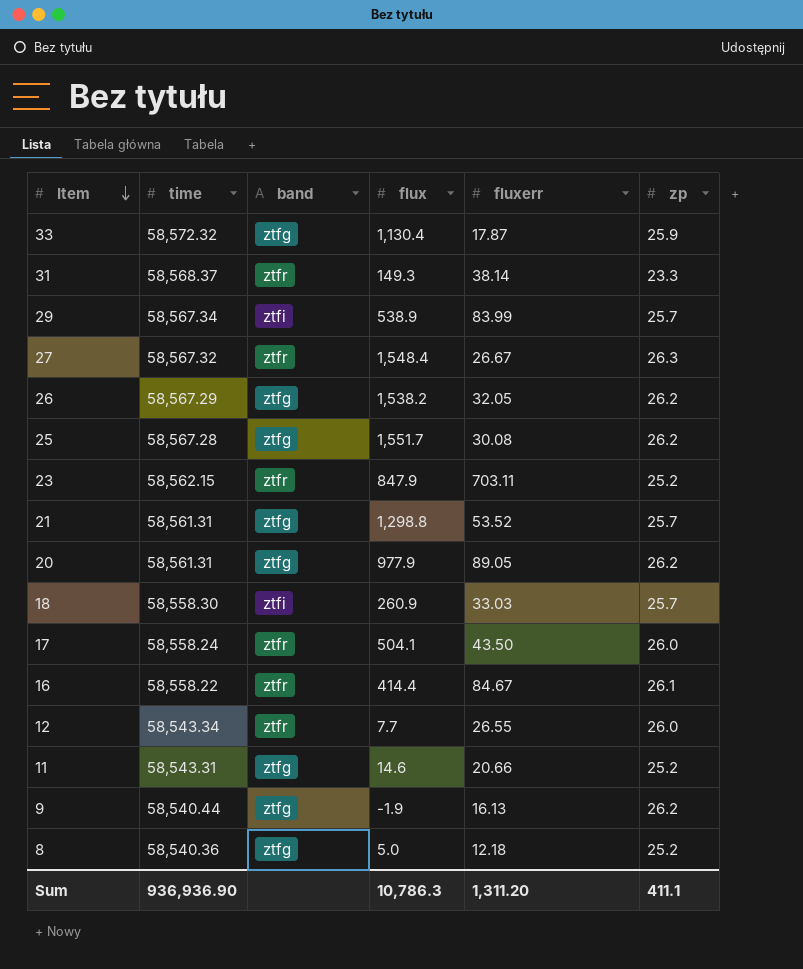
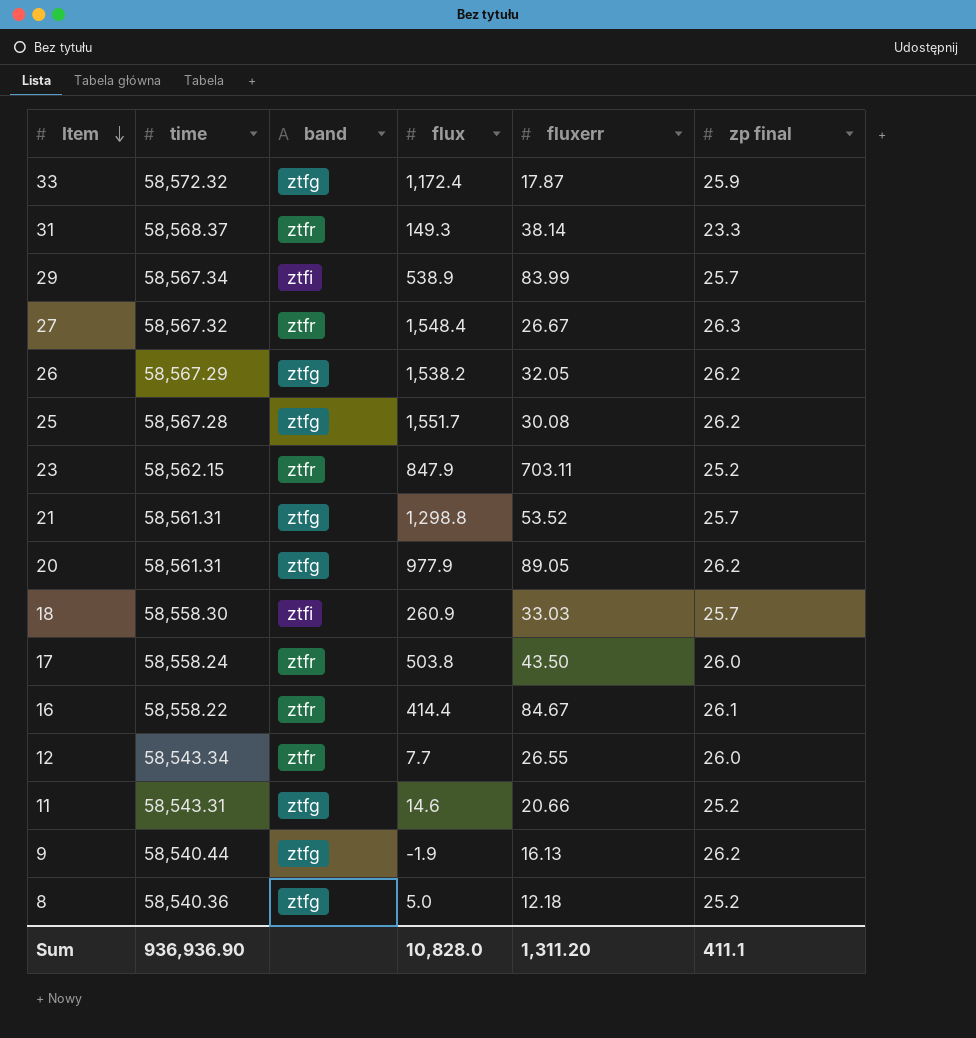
column name: zp -> zp final
33 | flux: 1,130.4 -> 1,172.4
17 | flux: 504.1 -> 503.8
Sum | flux: 10,786.3 -> 10,828.0

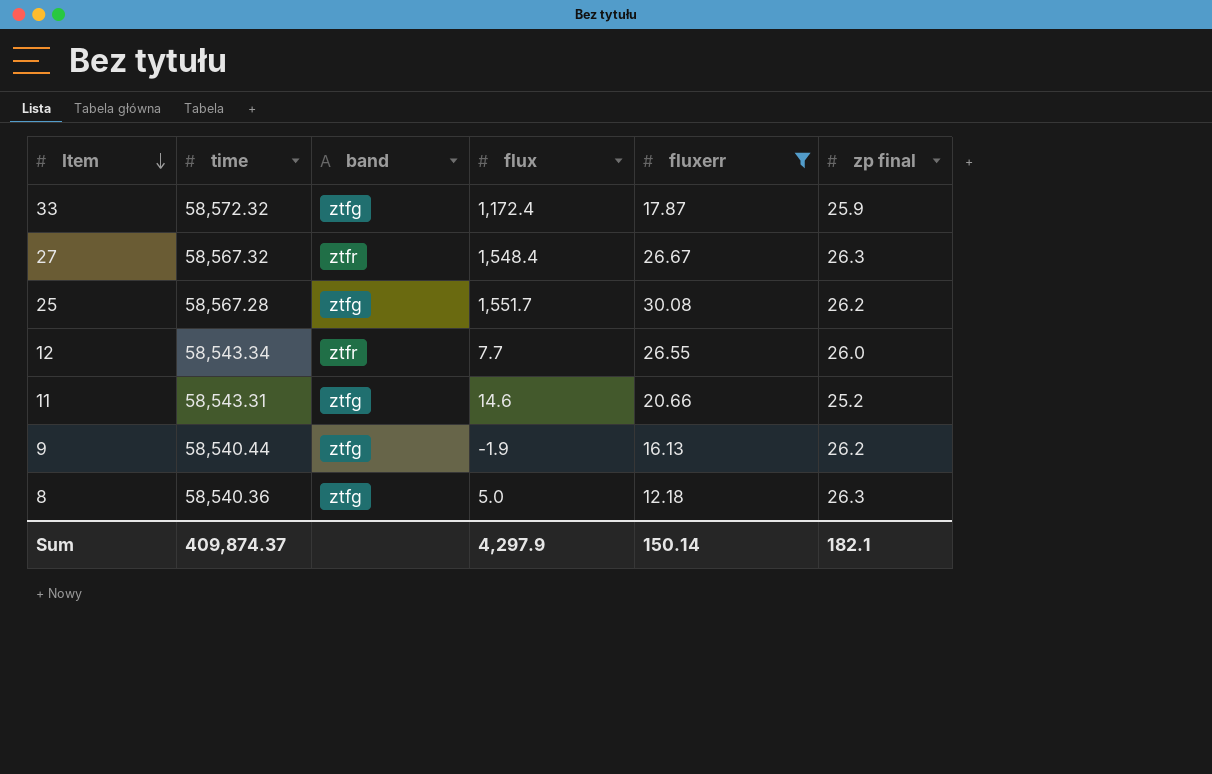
filter: none -> fluxerr <= 30.08
8 | zp final: 25.2 -> 26.3
Sum | time: 936,936.90 -> 409,874.37
Sum | flux: 10,828.0 -> 4,297.9
Sum | fluxerr: 1,311.20 -> 150.14
Sum | zp final: 411.1 -> 182.1

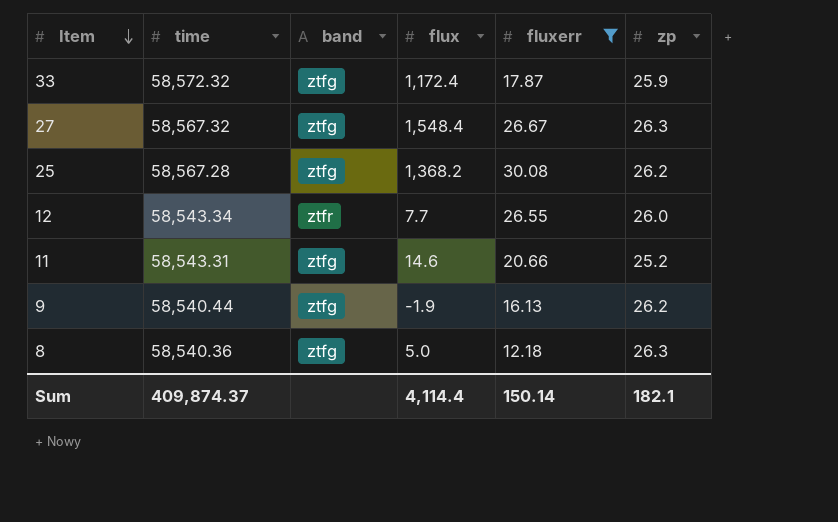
column name: zp final -> zp
27 | band: ztfr -> ztfg
25 | flux: 1,551.7 -> 1,368.2
Sum | flux: 4,297.9 -> 4,114.4

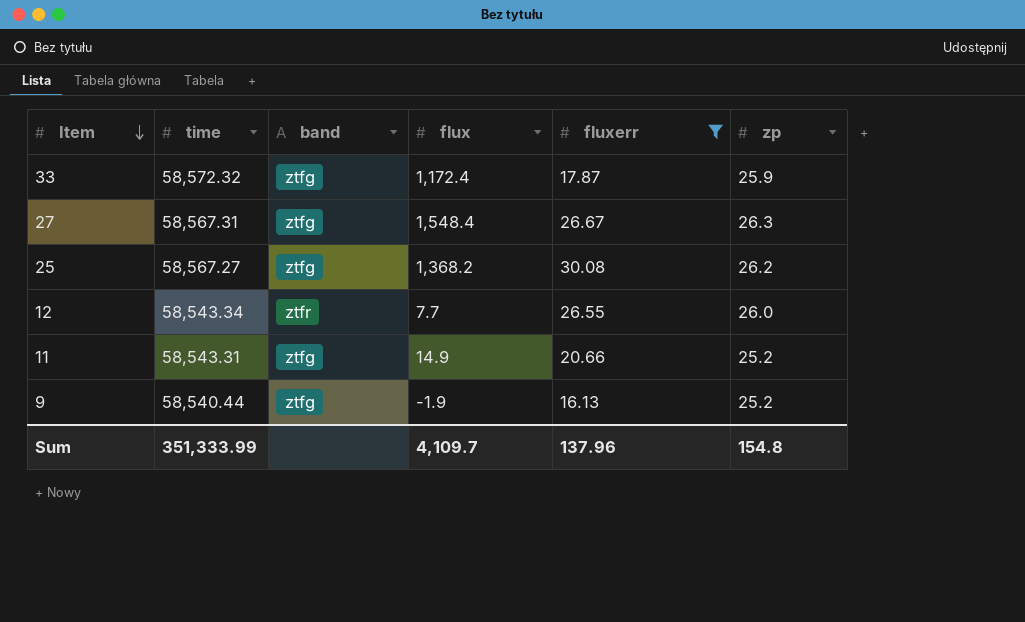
row 8: 58,540.36 | ztfg | 5.0 | 12.18 | 26.3 -> none
27 | time: 58,567.32 -> 58,567.31
25 | time: 58,567.28 -> 58,567.27
11 | flux: 14.6 -> 14.9
9 | zp: 26.2 -> 25.2
Sum | time: 409,874.37 -> 351,333.99
Sum | flux: 4,114.4 -> 4,109.7
Sum | fluxerr: 150.14 -> 137.96
Sum | zp: 182.1 -> 154.8

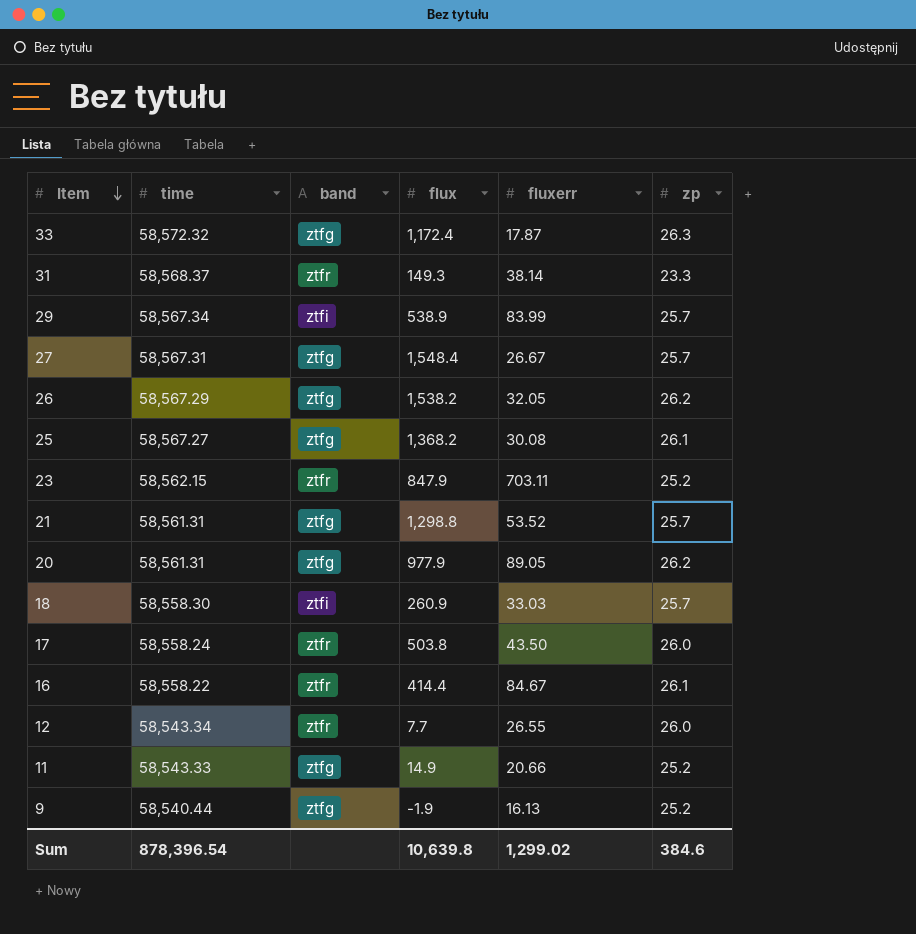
filter: fluxerr <= 30.08 -> none
33 | zp: 25.9 -> 26.3
27 | zp: 26.3 -> 25.7
25 | zp: 26.2 -> 26.1
11 | time: 58,543.31 -> 58,543.33
Sum | time: 351,333.99 -> 878,396.54
Sum | flux: 4,109.7 -> 10,639.8
Sum | fluxerr: 137.96 -> 1,299.02
Sum | zp: 154.8 -> 384.6

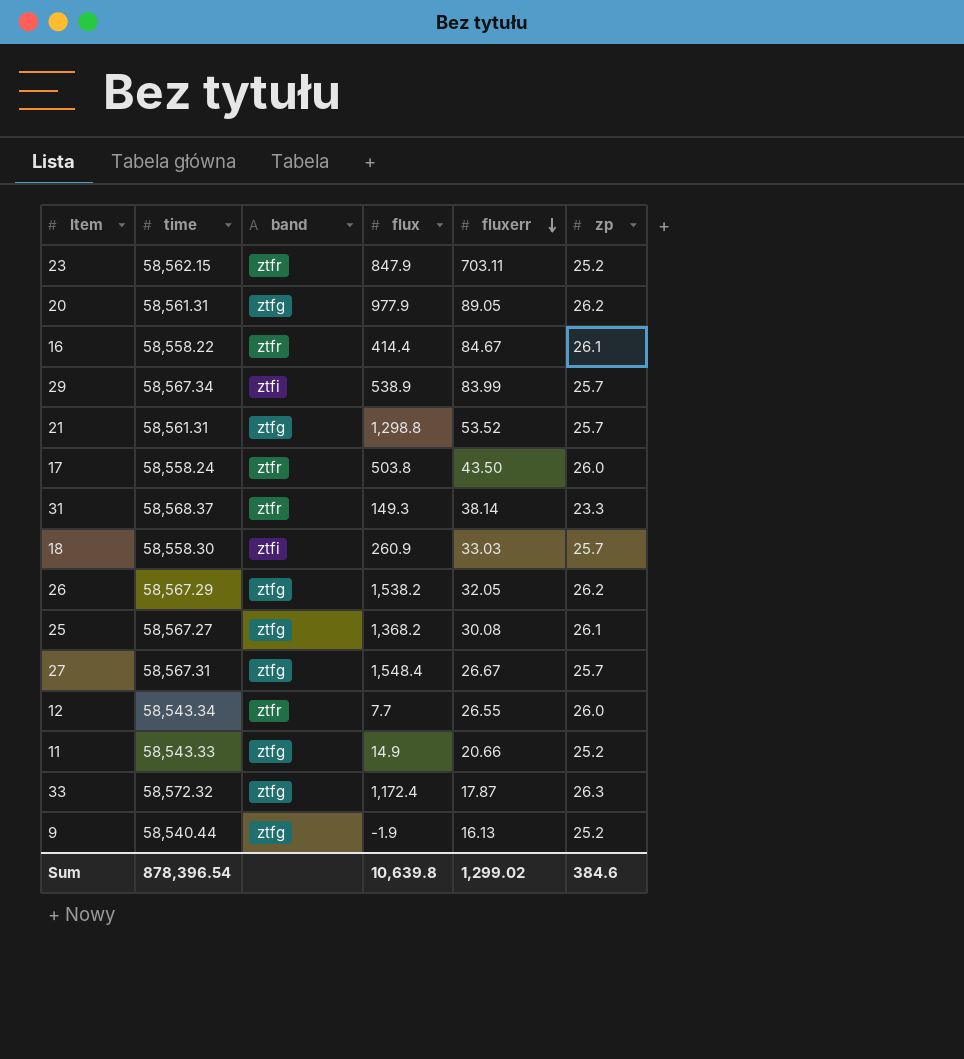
row order: Item descending -> fluxerr descending

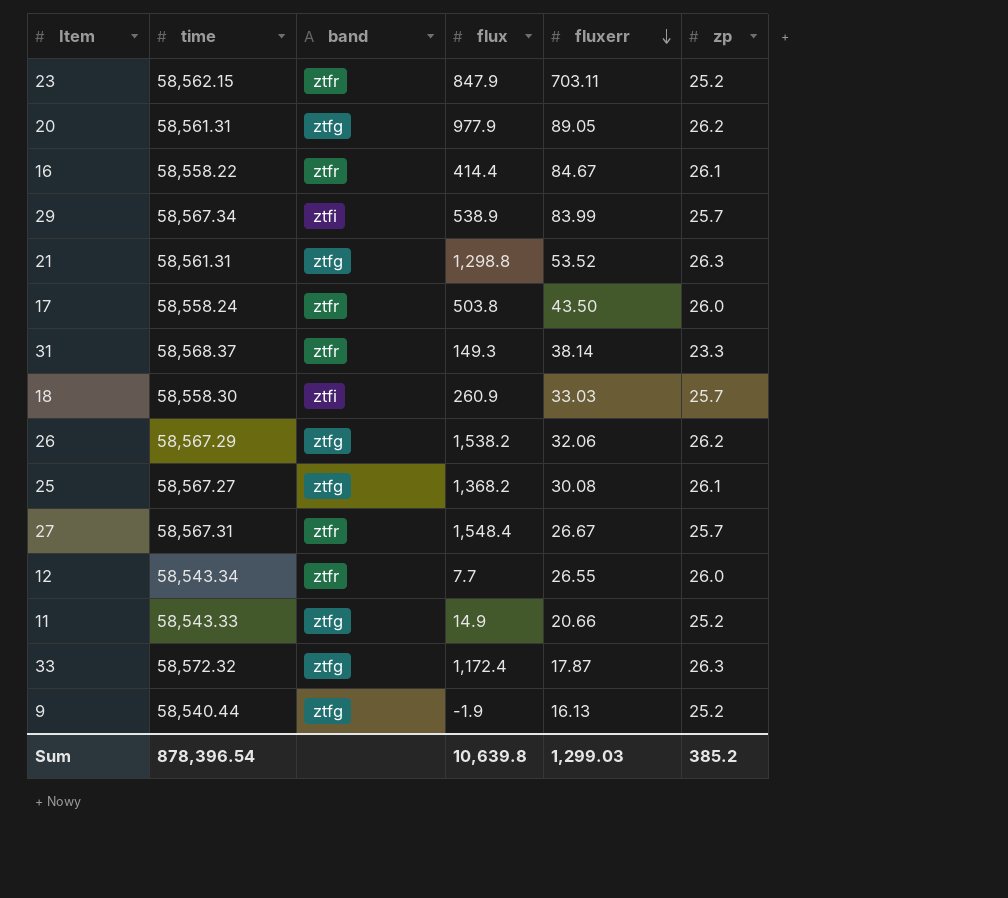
21 | zp: 25.7 -> 26.3
26 | fluxerr: 32.05 -> 32.06
27 | band: ztfg -> ztfr
Sum | fluxerr: 1,299.02 -> 1,299.03
Sum | zp: 384.6 -> 385.2

